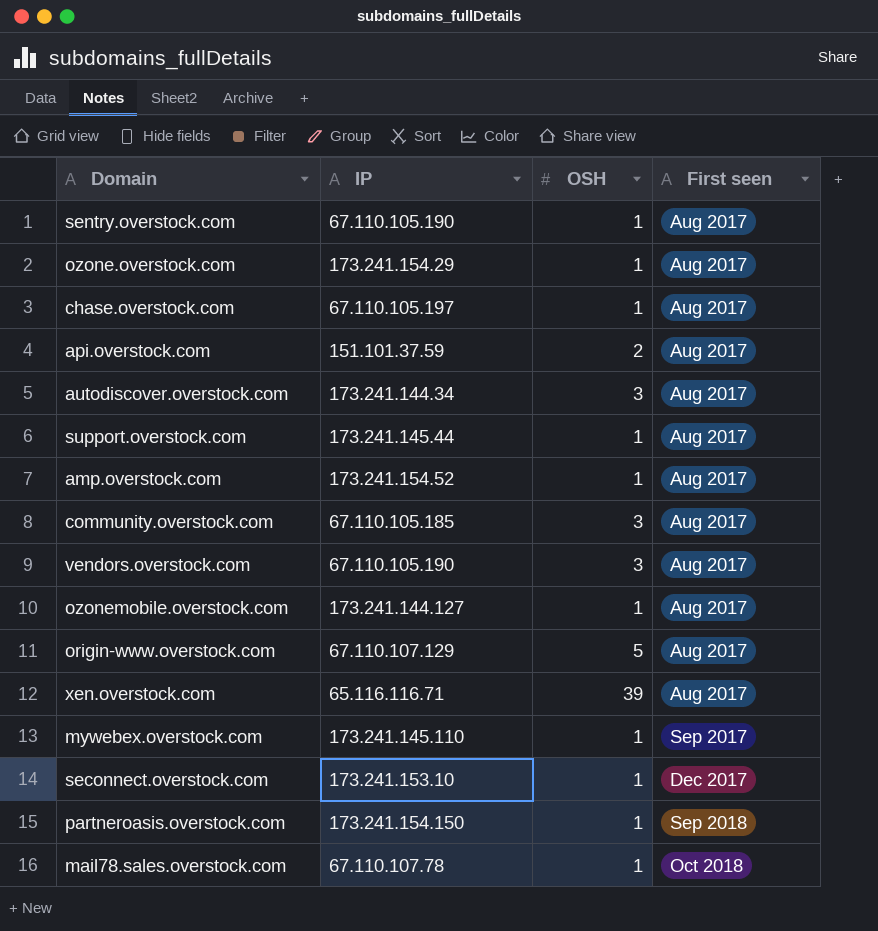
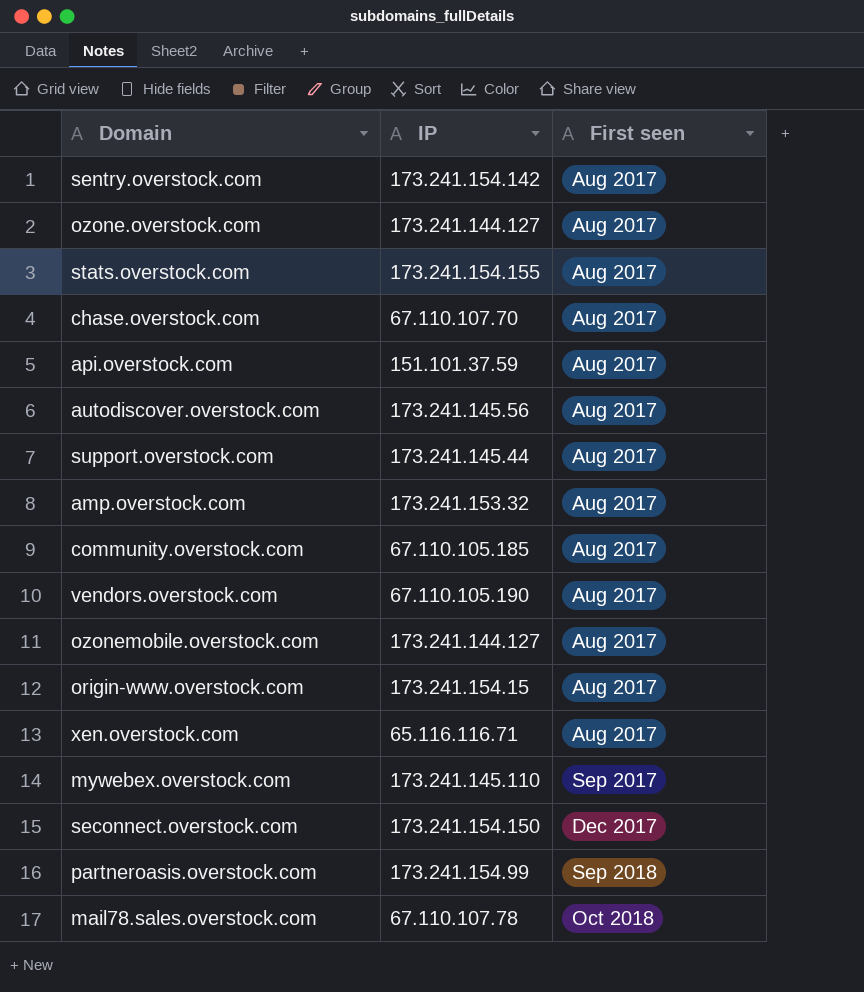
column OSH | position: 3 -> none
sentry.overstock.com | IP: 67.110.105.190 -> 173.241.154.142
ozone.overstock.com | IP: 173.241.154.29 -> 173.241.144.127
row stats.overstock.com: none -> 173.241.154.155 | Aug 2017
chase.overstock.com | IP: 67.110.105.197 -> 67.110.107.70
autodiscover.overstock.com | IP: 173.241.144.34 -> 173.241.145.56
amp.overstock.com | IP: 173.241.154.52 -> 173.241.153.32
origin-www.overstock.com | IP: 67.110.107.129 -> 173.241.154.15
seconnect.overstock.com | IP: 173.241.153.10 -> 173.241.154.150
partneroasis.overstock.com | IP: 173.241.154.150 -> 173.241.154.99

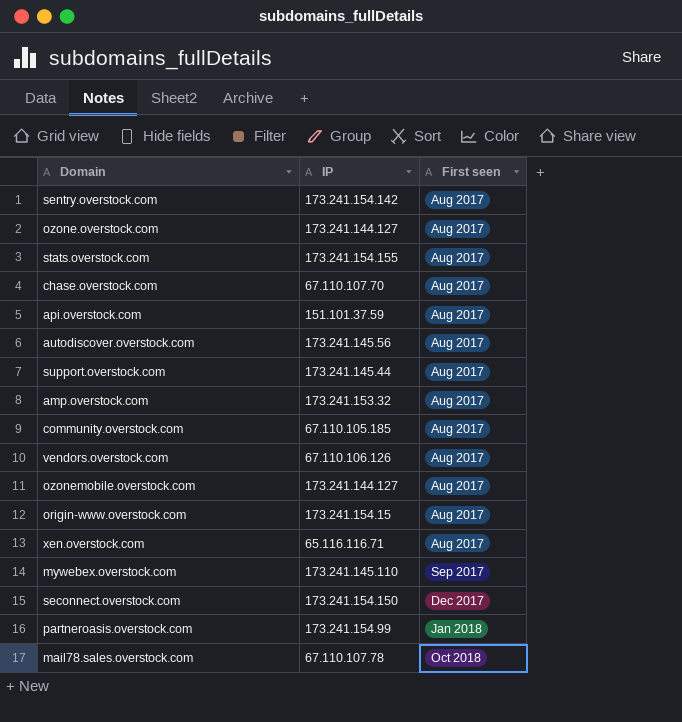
vendors.overstock.com | IP: 67.110.105.190 -> 67.110.106.126
partneroasis.overstock.com | First seen: Sep 2018 -> Jan 2018

